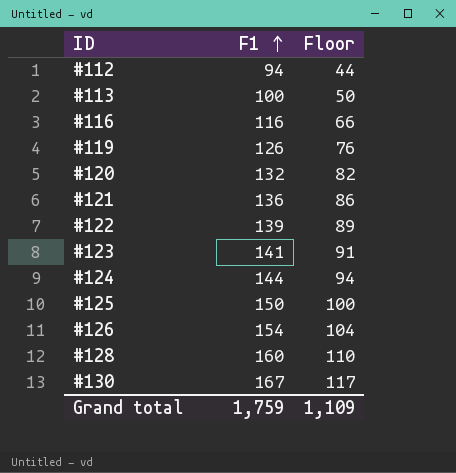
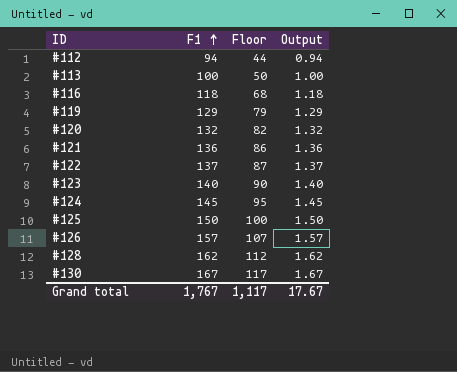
column Output | formula: none -> [F1] * 0.01
#116 | F1: 116 -> 118
#116 | Floor: 66 -> 68
#119 | F1: 126 -> 129
#119 | Floor: 76 -> 79
#122 | F1: 139 -> 137
#122 | Floor: 89 -> 87
#123 | F1: 141 -> 140
#123 | Floor: 91 -> 90
#124 | F1: 144 -> 145
#124 | Floor: 94 -> 95
#126 | F1: 154 -> 157
#126 | Floor: 104 -> 107
#128 | F1: 160 -> 162
#128 | Floor: 110 -> 112
Grand total | F1: 1,759 -> 1,767
Grand total | Floor: 1,109 -> 1,117

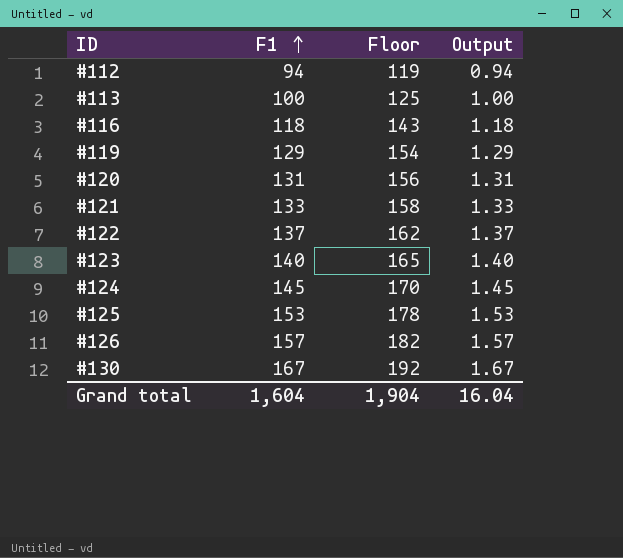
column Floor | formula: [F1] - 50 -> [F1] + 25
row #128: 162 | 112 | 1.62 -> none
#120 | F1: 132 -> 131
#120 | Output: 1.32 -> 1.31
#121 | F1: 136 -> 133
#121 | Output: 1.36 -> 1.33
#125 | F1: 150 -> 153
#125 | Output: 1.50 -> 1.53
Grand total | F1: 1,767 -> 1,604
Grand total | Floor: 1,117 -> 1,904
Grand total | Output: 17.67 -> 16.04

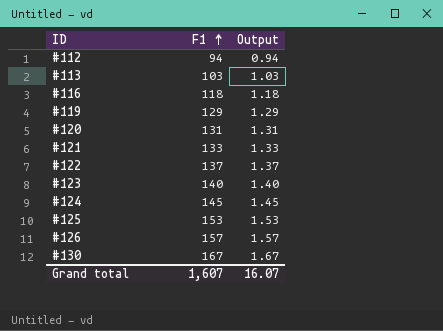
column Floor | formula: [F1] + 25 -> none
#113 | F1: 100 -> 103
#113 | Output: 1.00 -> 1.03
Grand total | F1: 1,604 -> 1,607
Grand total | Output: 16.04 -> 16.07

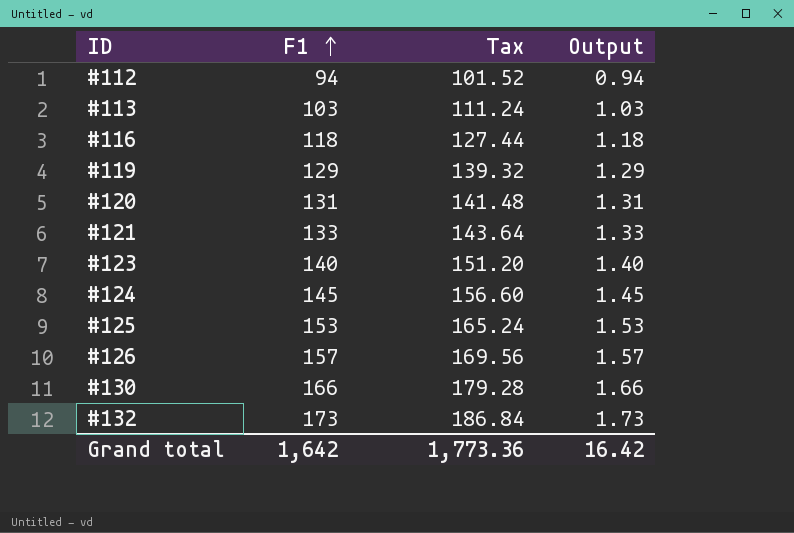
column Tax | formula: none -> [F1] * 1.08
row #122: 137 | 1.37 -> none
#130 | F1: 167 -> 166
#130 | Output: 1.67 -> 1.66
row #132: none -> 173 | 186.84 | 1.73
Grand total | F1: 1,607 -> 1,642
Grand total | Output: 16.07 -> 16.42

